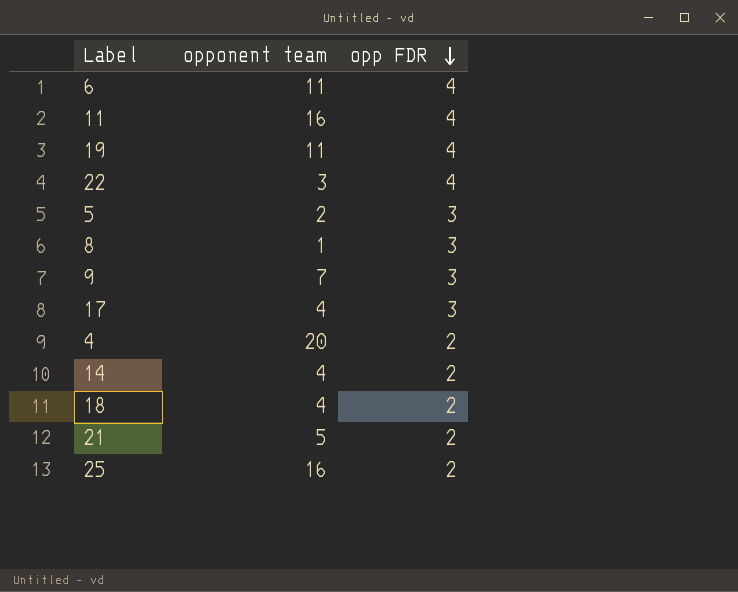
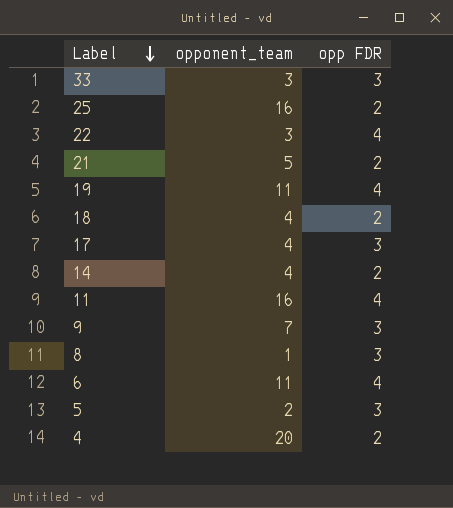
row order: opp FDR descending -> Label descending
column name: opponent team -> opponent_team
row 33: none -> 3 | 3

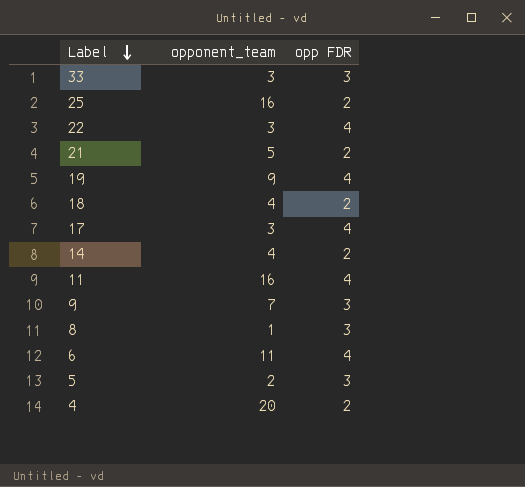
19 | opponent_team: 11 -> 9
17 | opponent_team: 4 -> 3
17 | opp FDR: 3 -> 4

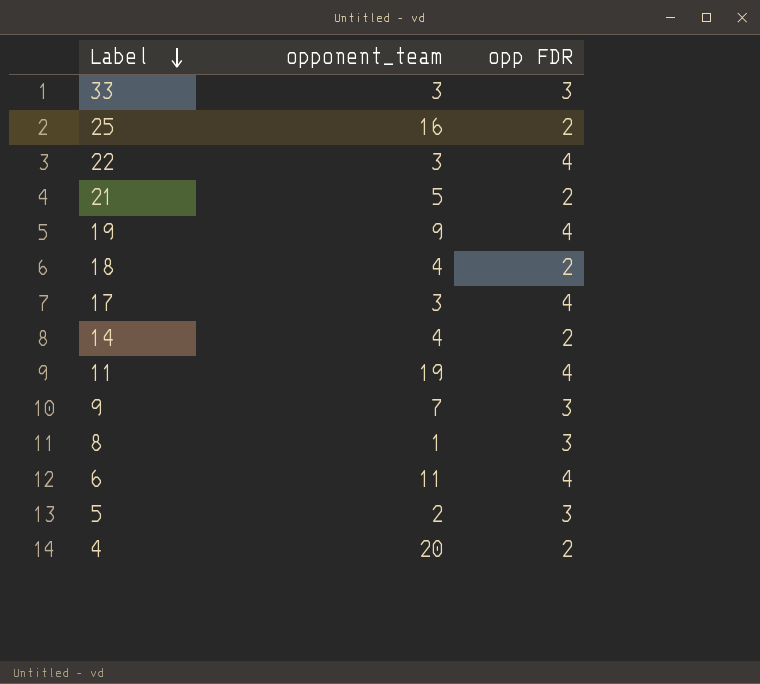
11 | opponent_team: 16 -> 19

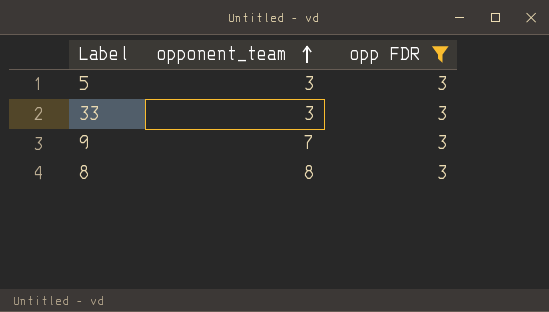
filter: none -> opp FDR = 3
row order: Label descending -> opponent_team ascending
5 | opponent_team: 2 -> 3
8 | opponent_team: 1 -> 8

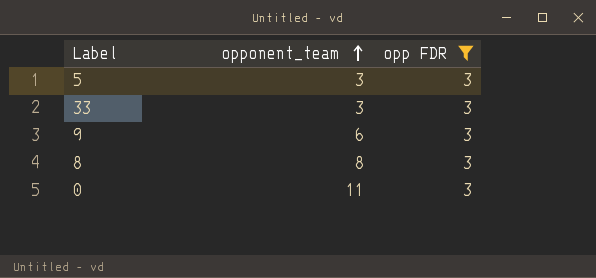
9 | opponent_team: 7 -> 6
row 0: none -> 11 | 3

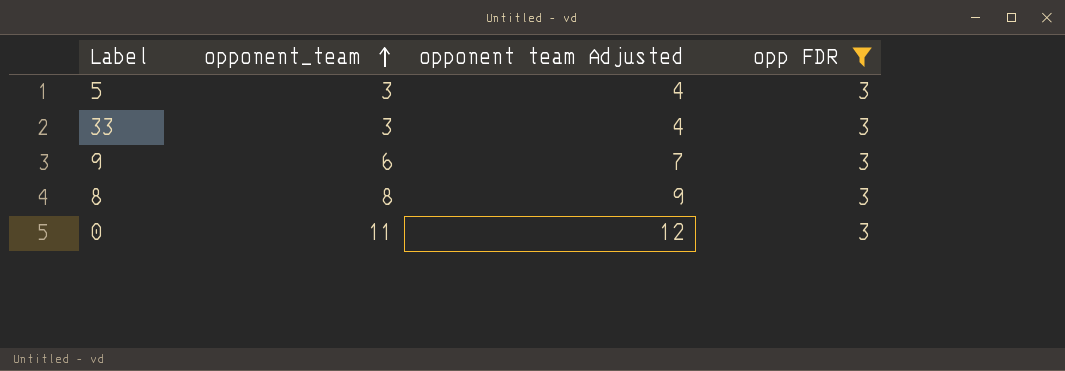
column opponent team Adjusted | formula: none -> [opponent_team] + 1

